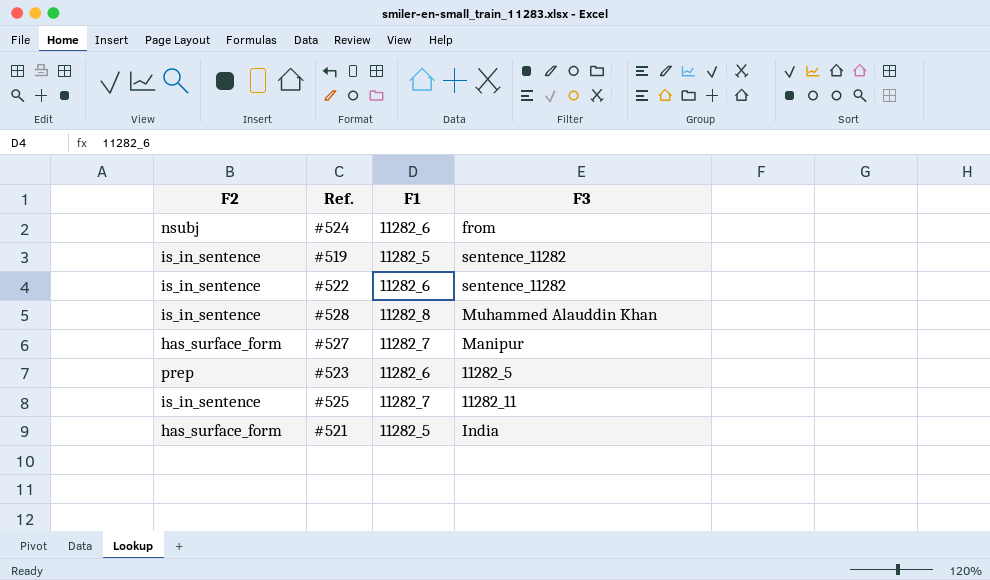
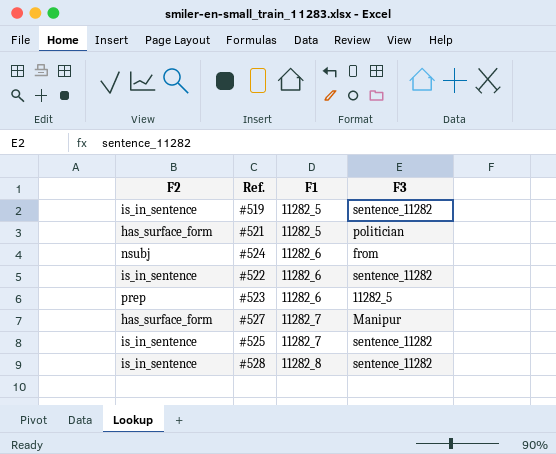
row order: none -> F1 ascending
#521 | F3: India -> politician
#525 | F3: 11282_11 -> sentence_11282
#528 | F3: Muhammed Alauddin Khan -> sentence_11282

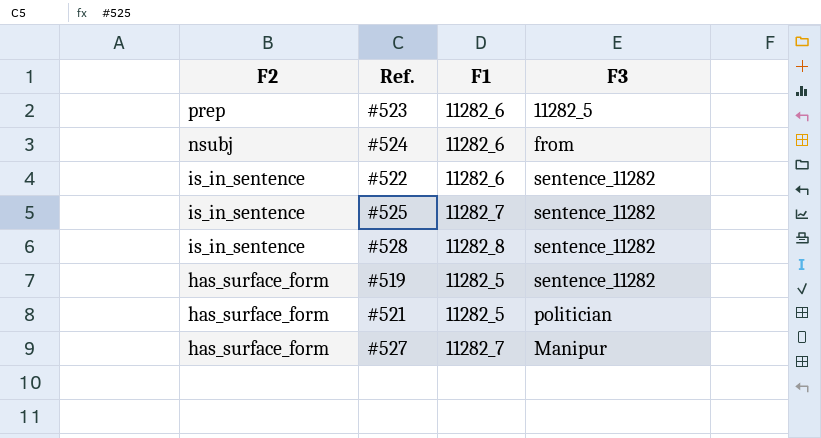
row order: F1 ascending -> F2 descending
#519 | F2: is_in_sentence -> has_surface_form

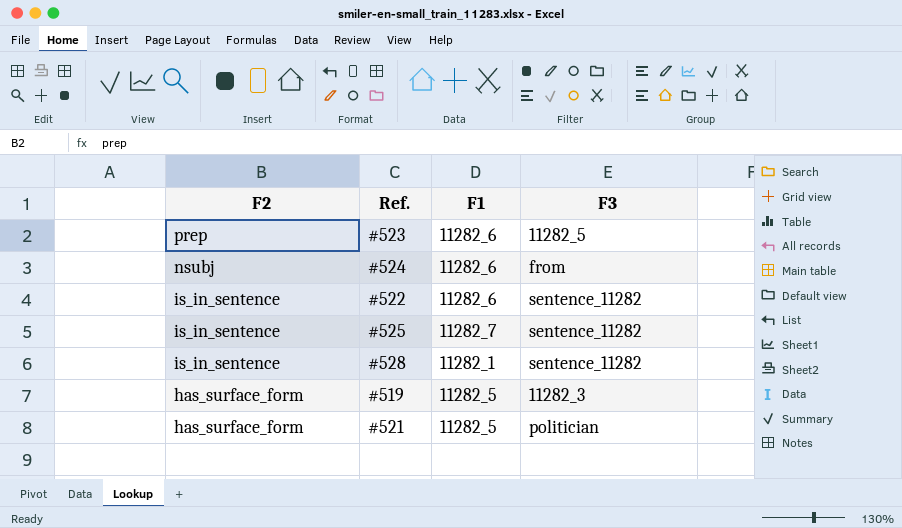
row #527: has_surface_form | 11282_7 | Manipur -> none
#528 | F1: 11282_8 -> 11282_1
#519 | F3: sentence_11282 -> 11282_3

